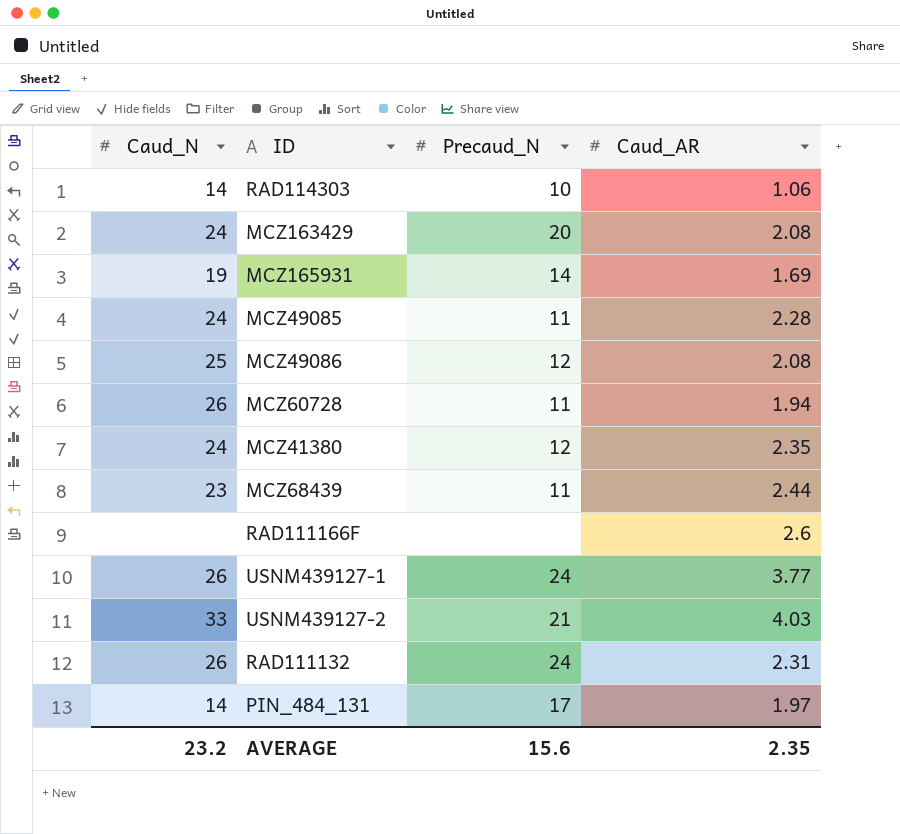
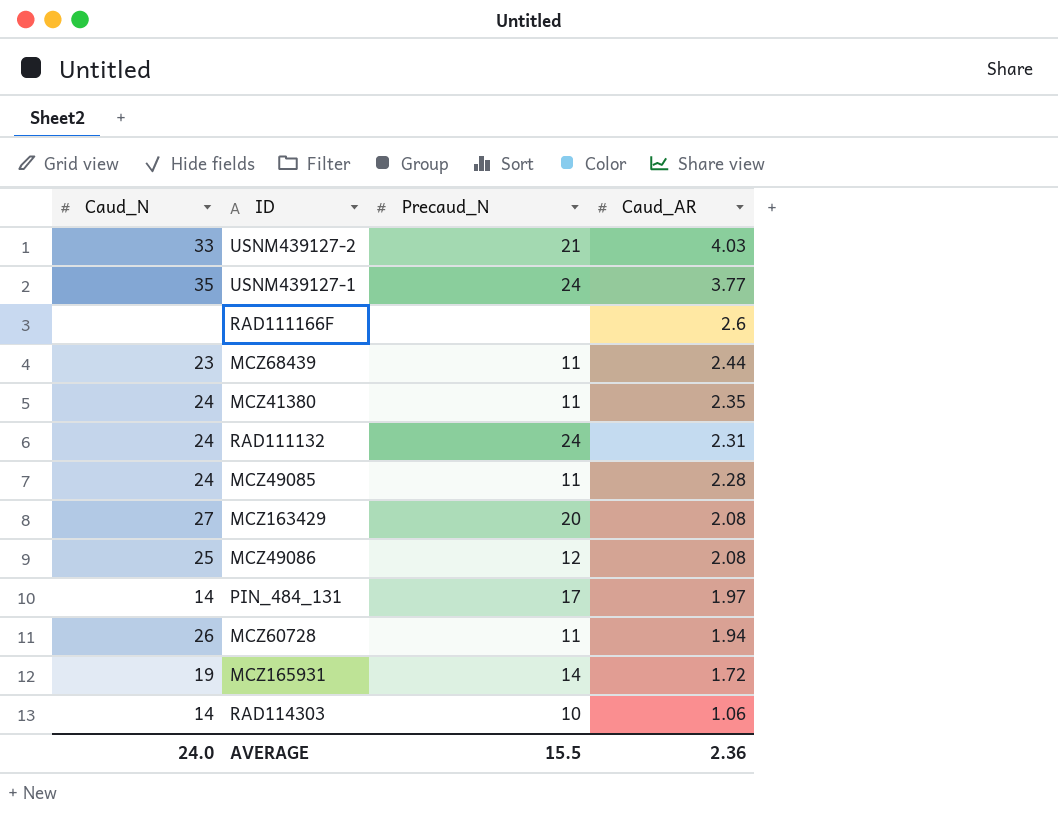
row order: none -> Caud_AR descending
USNM439127-1 | Caud_N: 26 -> 35
MCZ41380 | Precaud_N: 12 -> 11
RAD111132 | Caud_N: 26 -> 24
MCZ163429 | Caud_N: 24 -> 27
MCZ165931 | Caud_AR: 1.69 -> 1.72
AVERAGE | Caud_N: 23.2 -> 24.0
AVERAGE | Precaud_N: 15.6 -> 15.5
AVERAGE | Caud_AR: 2.35 -> 2.36

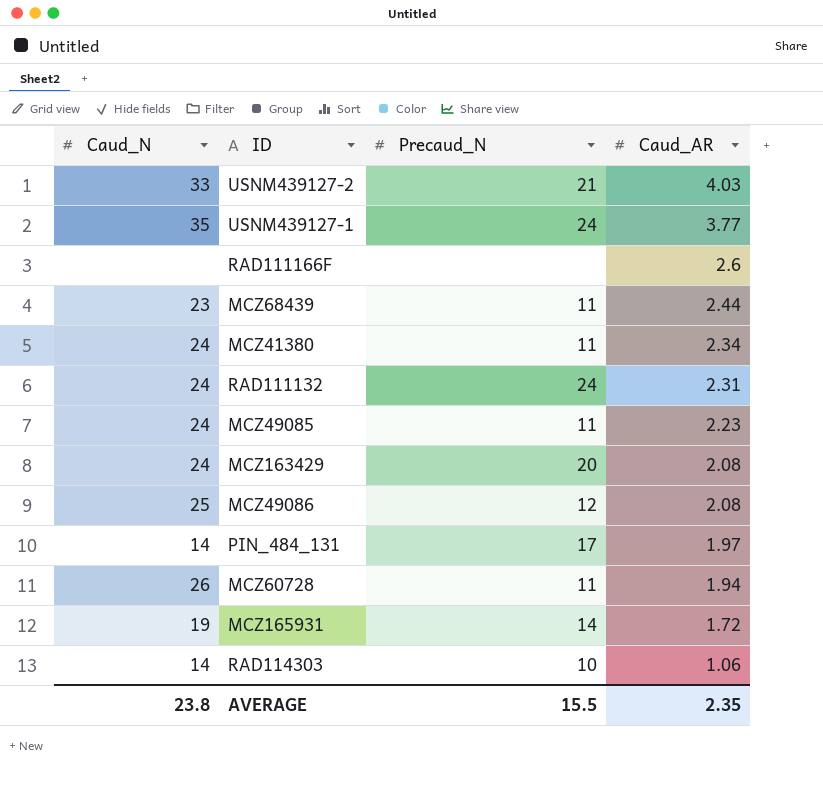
MCZ41380 | Caud_AR: 2.35 -> 2.34
MCZ49085 | Caud_AR: 2.28 -> 2.23
MCZ163429 | Caud_N: 27 -> 24
AVERAGE | Caud_N: 24.0 -> 23.8
AVERAGE | Caud_AR: 2.36 -> 2.35

